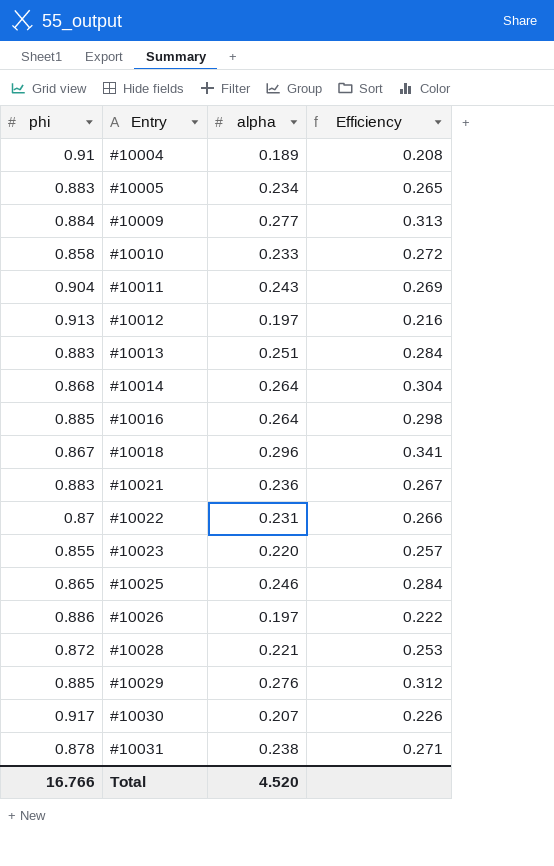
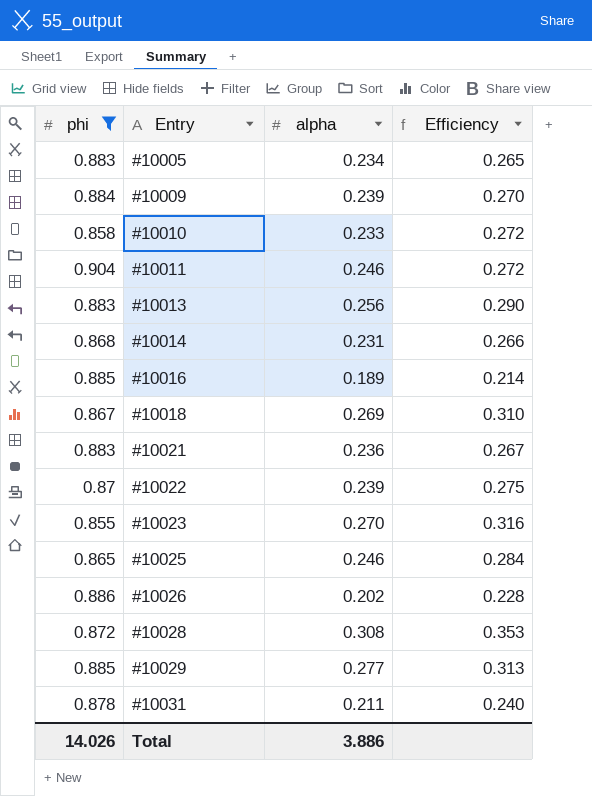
filter: none -> phi <= 0.904
#10009 | alpha: 0.277 -> 0.239
#10009 | Efficiency: 0.313 -> 0.270
#10011 | alpha: 0.243 -> 0.246
#10011 | Efficiency: 0.269 -> 0.272
#10013 | alpha: 0.251 -> 0.256
#10013 | Efficiency: 0.284 -> 0.290
#10014 | alpha: 0.264 -> 0.231
#10014 | Efficiency: 0.304 -> 0.266
#10016 | alpha: 0.264 -> 0.189
#10016 | Efficiency: 0.298 -> 0.214
#10018 | alpha: 0.296 -> 0.269
#10018 | Efficiency: 0.341 -> 0.310
#10022 | alpha: 0.231 -> 0.239
#10022 | Efficiency: 0.266 -> 0.275
#10023 | alpha: 0.220 -> 0.270
#10023 | Efficiency: 0.257 -> 0.316
#10026 | alpha: 0.197 -> 0.202
#10026 | Efficiency: 0.222 -> 0.228
#10028 | alpha: 0.221 -> 0.308
#10028 | Efficiency: 0.253 -> 0.353
#10029 | alpha: 0.276 -> 0.277
#10029 | Efficiency: 0.312 -> 0.313
#10031 | alpha: 0.238 -> 0.211
#10031 | Efficiency: 0.271 -> 0.240
Total | phi: 16.766 -> 14.026
Total | alpha: 4.520 -> 3.886

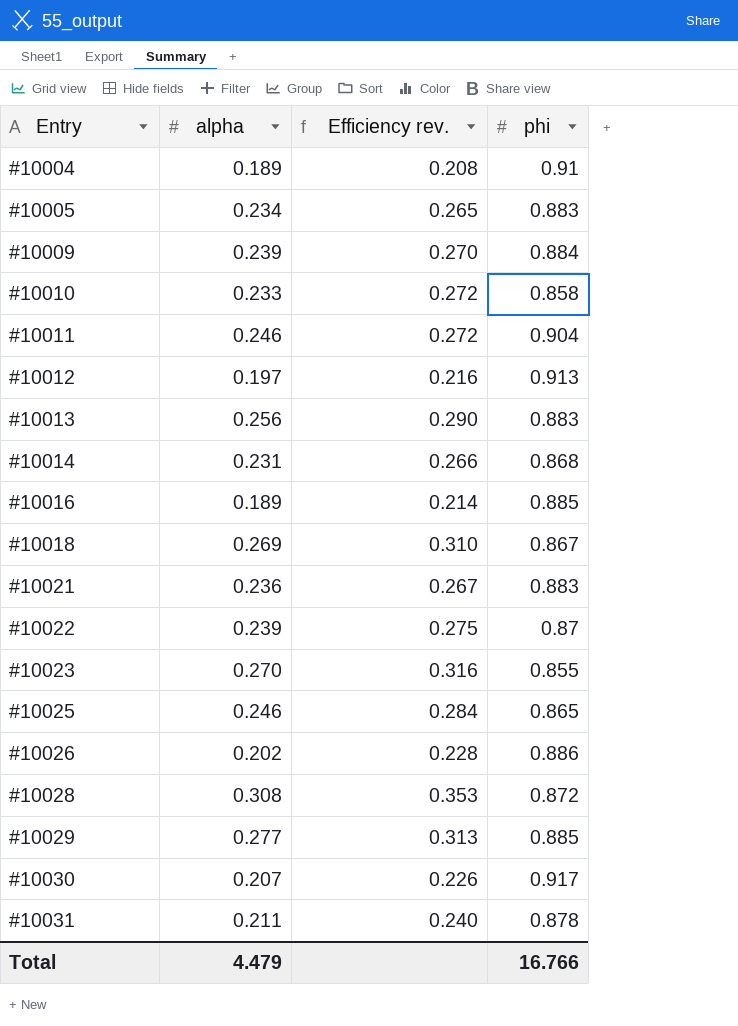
filter: phi <= 0.904 -> none
column name: Efficiency -> Efficiency rev.
column phi | position: 1 -> 4
Total | alpha: 3.886 -> 4.479
Total | phi: 14.026 -> 16.766

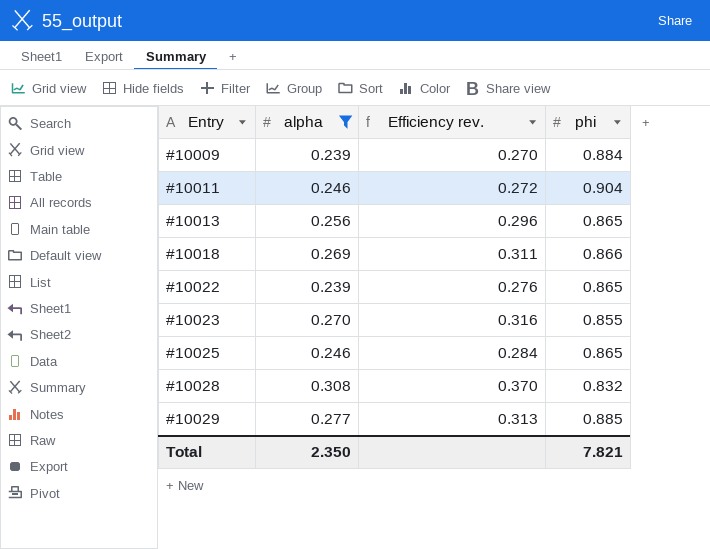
filter: none -> alpha >= 0.239
#10013 | Efficiency rev.: 0.290 -> 0.296
#10013 | phi: 0.883 -> 0.865
#10018 | Efficiency rev.: 0.310 -> 0.311
#10018 | phi: 0.867 -> 0.866
#10022 | Efficiency rev.: 0.275 -> 0.276
#10022 | phi: 0.87 -> 0.865
#10028 | Efficiency rev.: 0.353 -> 0.370
#10028 | phi: 0.872 -> 0.832
Total | alpha: 4.479 -> 2.350
Total | phi: 16.766 -> 7.821

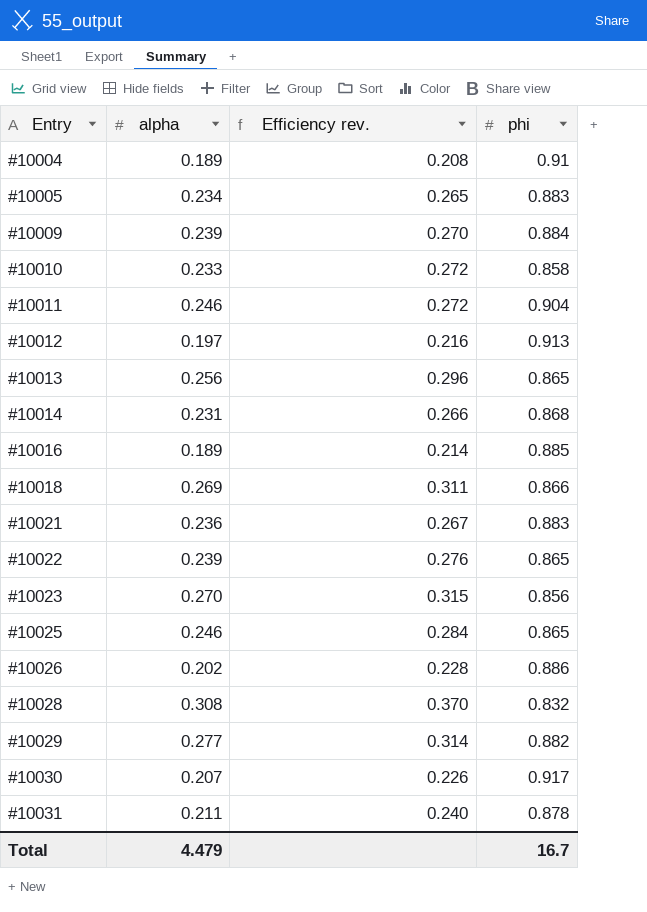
filter: alpha >= 0.239 -> none
#10023 | Efficiency rev.: 0.316 -> 0.315
#10023 | phi: 0.855 -> 0.856
#10029 | Efficiency rev.: 0.313 -> 0.314
#10029 | phi: 0.885 -> 0.882
Total | alpha: 2.350 -> 4.479
Total | phi: 7.821 -> 16.7

